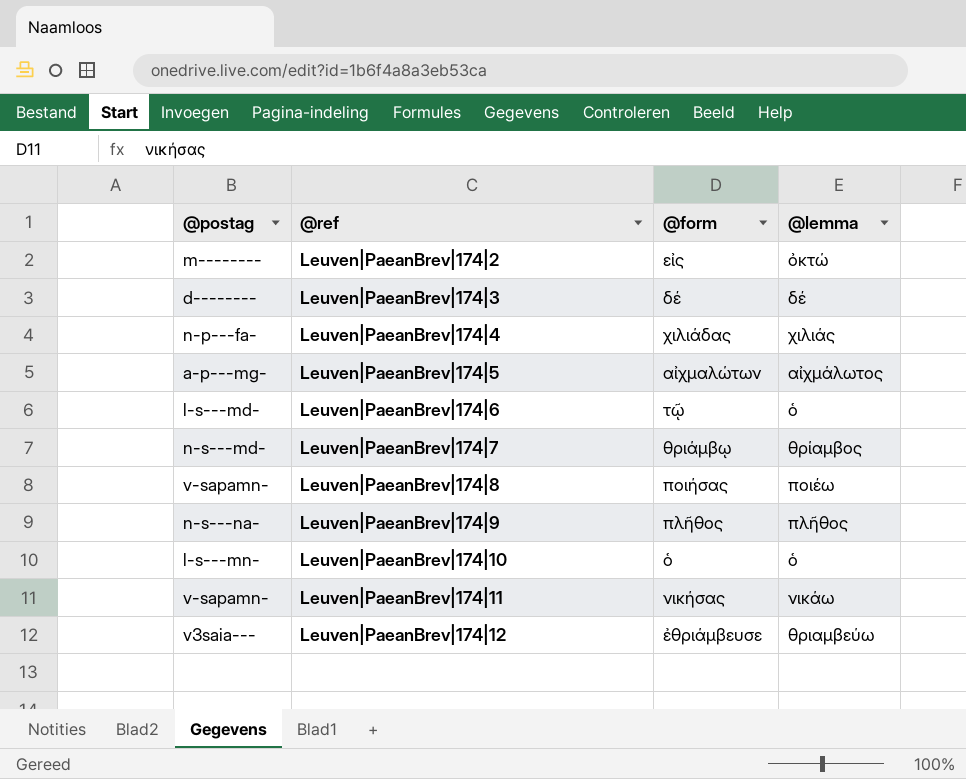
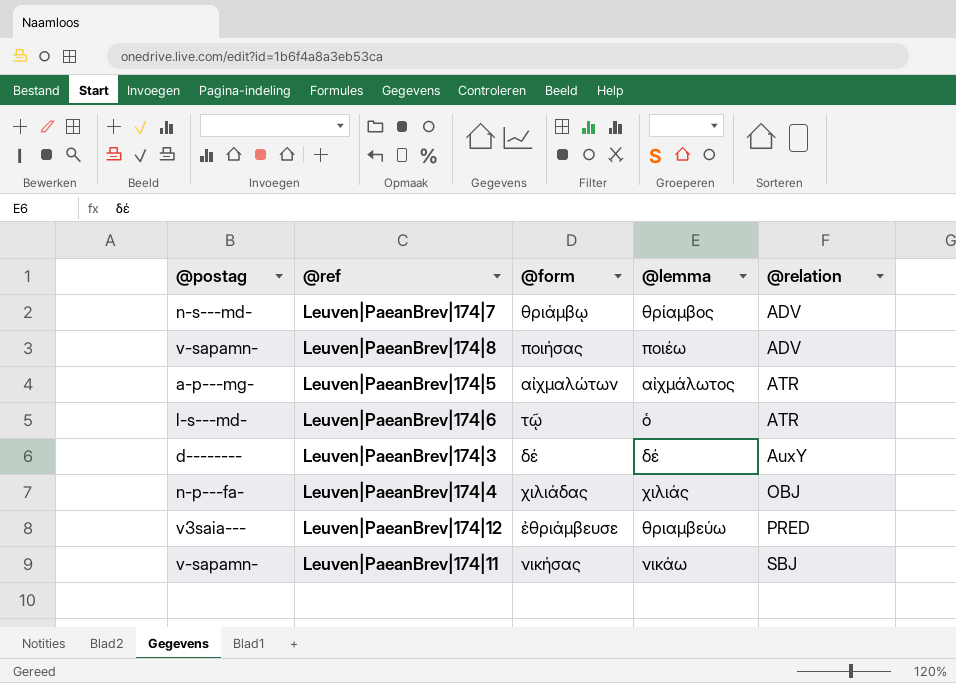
row order: @ref ascending -> @relation ascending
column @relation | position: none -> 5
row Leuven|PaeanBrev|174|2: m-------- | εἰς | ὀκτώ -> none
row Leuven|PaeanBrev|174|9: n-s---na- | πλῆθος | πλῆθος -> none
row Leuven|PaeanBrev|174|10: l-s---mn- | ὁ | ὁ -> none

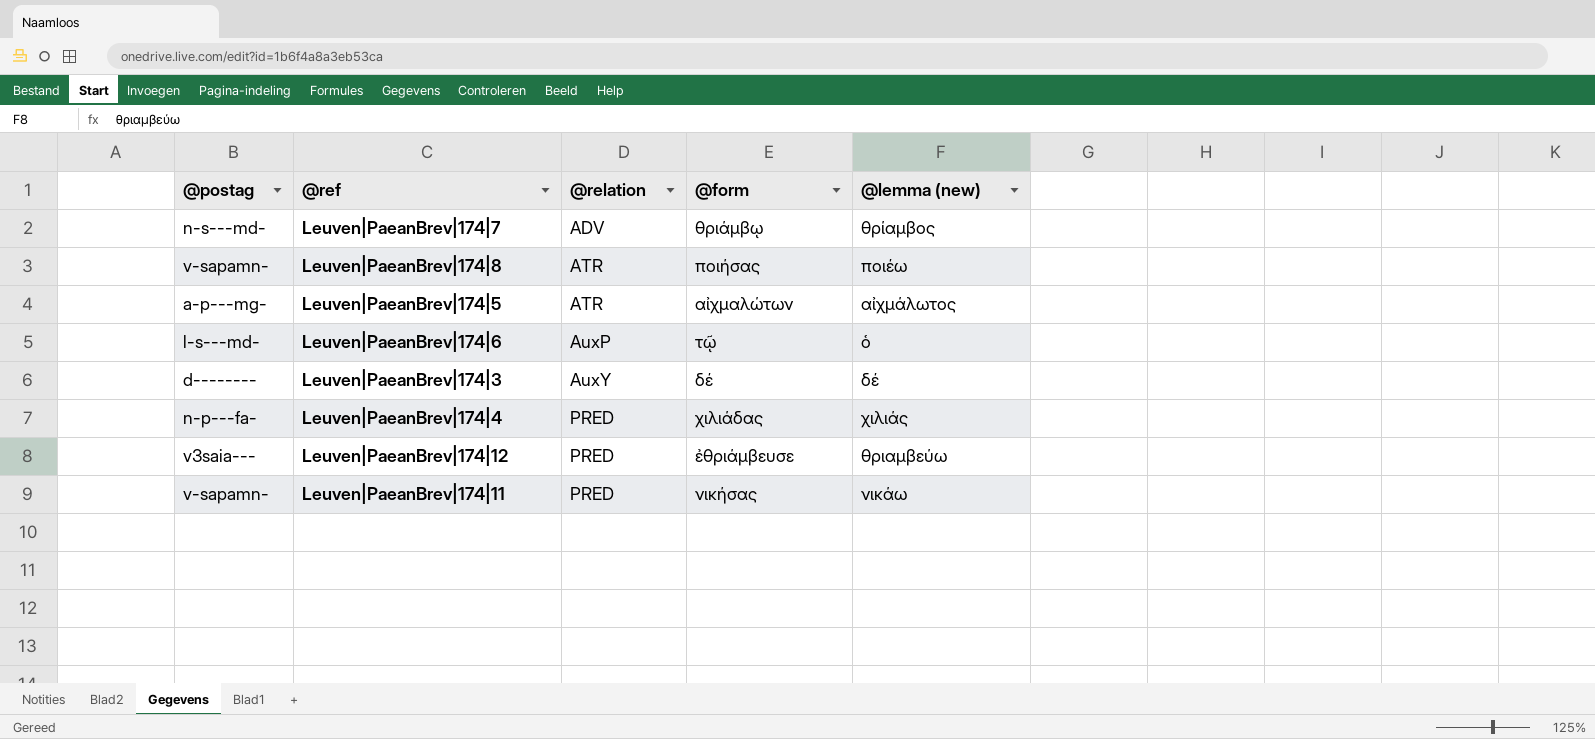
column @relation | position: 5 -> 3
column name: @lemma -> @lemma (new)
Leuven|PaeanBrev|174|8 | @relation: ADV -> ATR
Leuven|PaeanBrev|174|6 | @relation: ATR -> AuxP
Leuven|PaeanBrev|174|4 | @relation: OBJ -> PRED
Leuven|PaeanBrev|174|11 | @relation: SBJ -> PRED

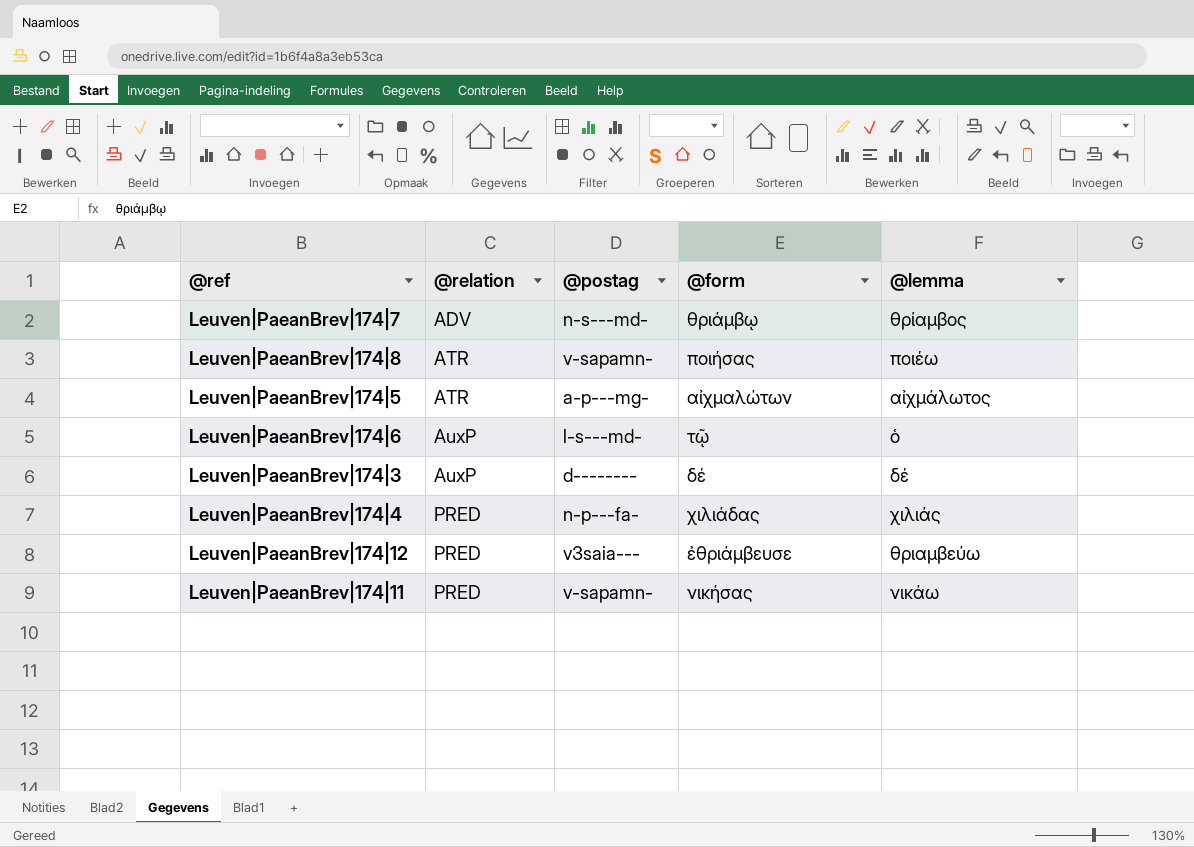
column @postag | position: 1 -> 3
column name: @lemma (new) -> @lemma
Leuven|PaeanBrev|174|3 | @relation: AuxY -> AuxP

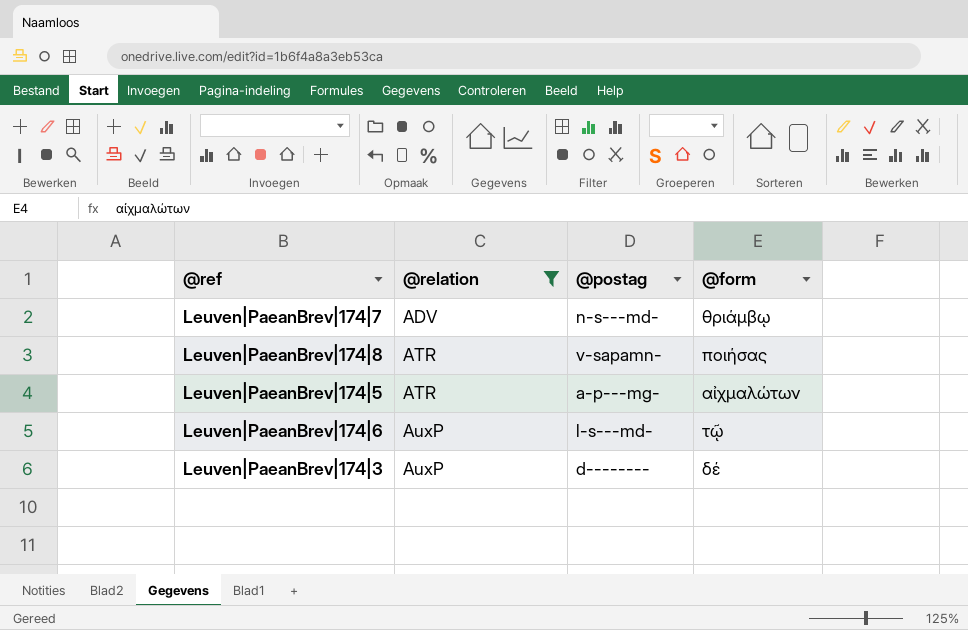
filter: none -> @relation != PRED
column @lemma | position: 5 -> none

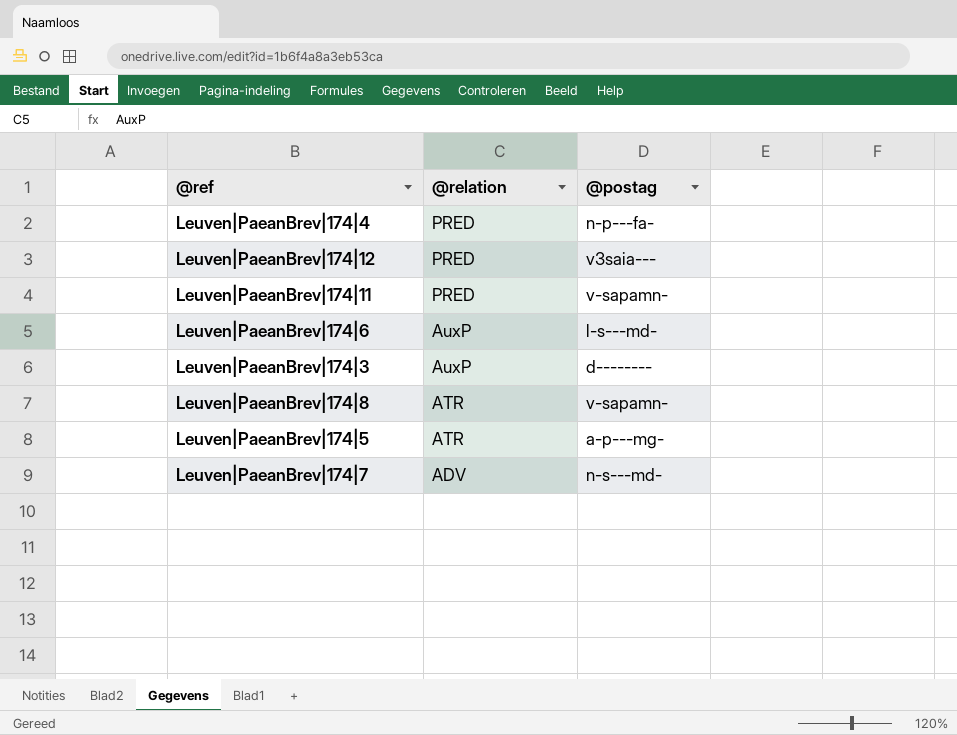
filter: @relation != PRED -> none
row order: @relation ascending -> @relation descending
column @form | position: 4 -> none

